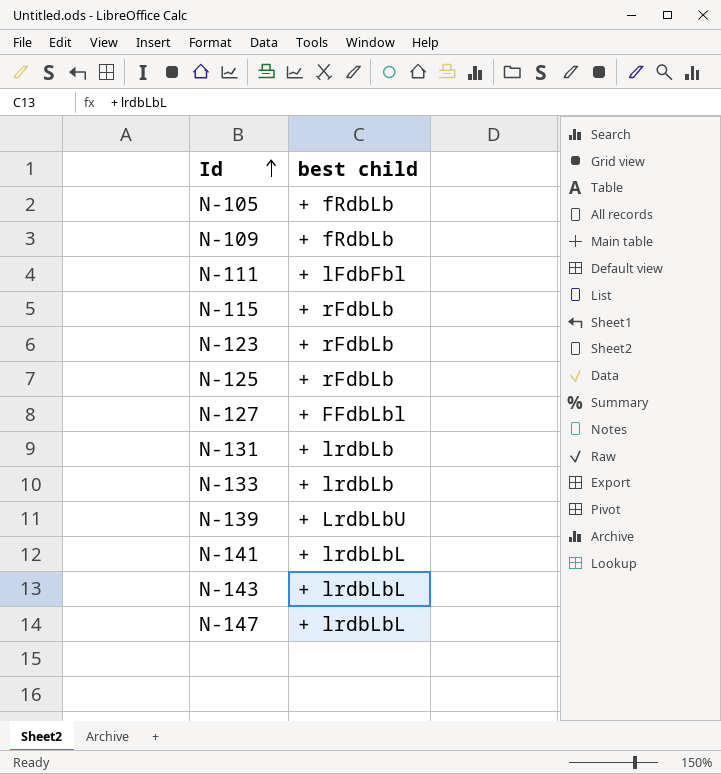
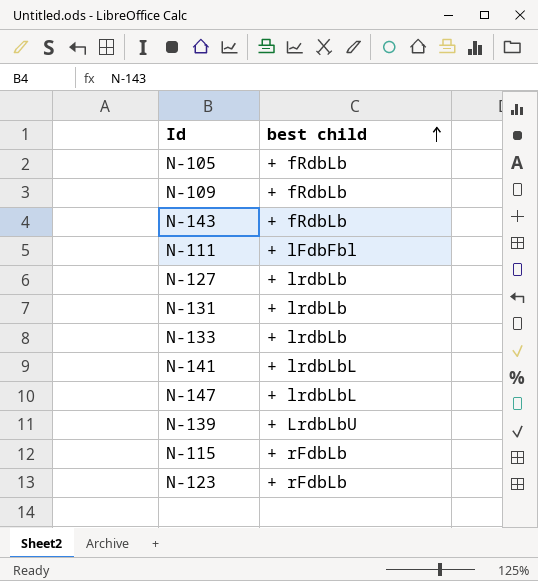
row order: Id ascending -> best child ascending
row N-125: + rFdbLb -> none
N-143 | best child: + lrdbLbL -> + fRdbLb
N-127 | best child: + FFdbLbl -> + lrdbLb

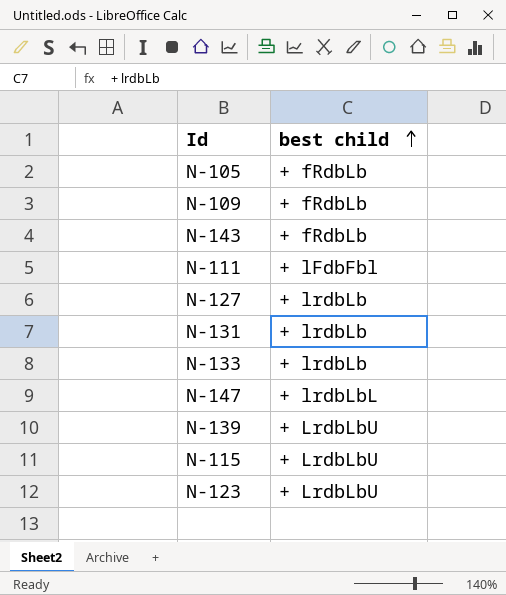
row N-141: + lrdbLbL -> none
N-115 | best child: + rFdbLb -> + LrdbLbU
N-123 | best child: + rFdbLb -> + LrdbLbU

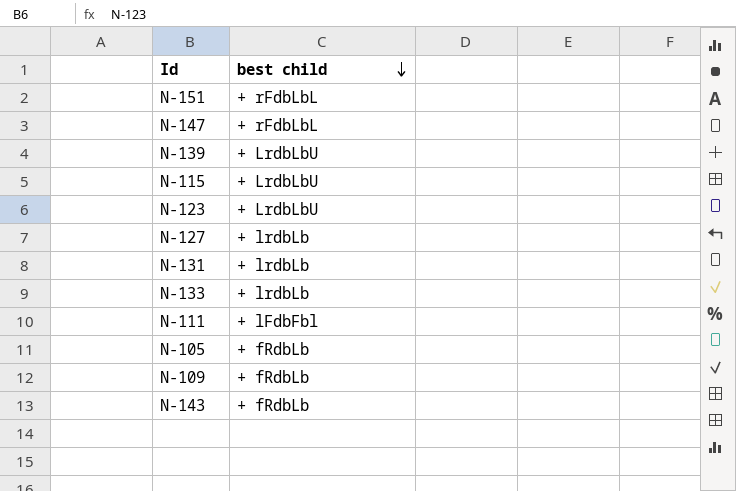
row order: best child ascending -> best child descending
row N-151: none -> + rFdbLbL
N-147 | best child: + lrdbLbL -> + rFdbLbL

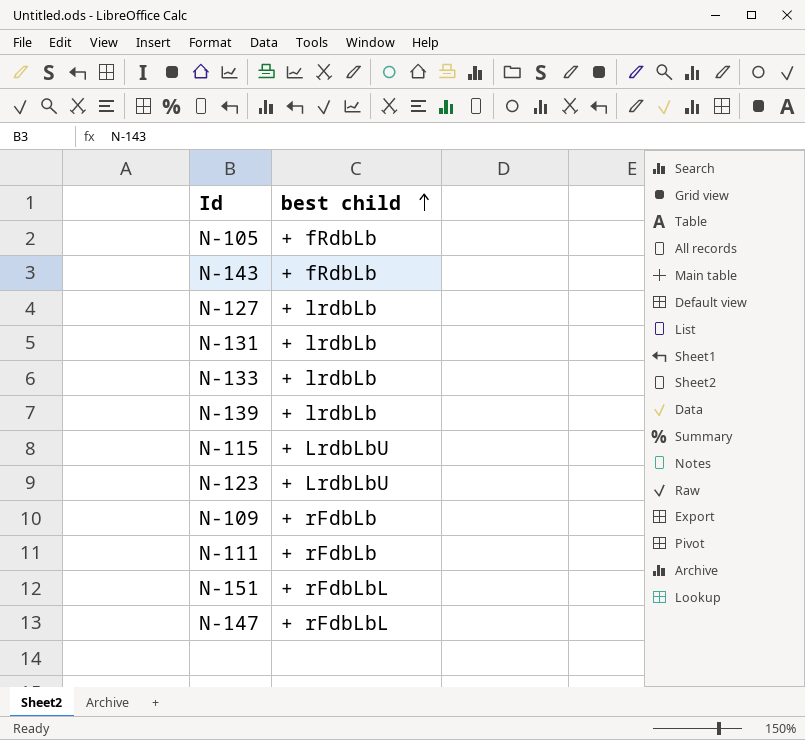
row order: best child descending -> best child ascending
N-139 | best child: + LrdbLbU -> + lrdbLb
N-109 | best child: + fRdbLb -> + rFdbLb
N-111 | best child: + lFdbFbl -> + rFdbLb

